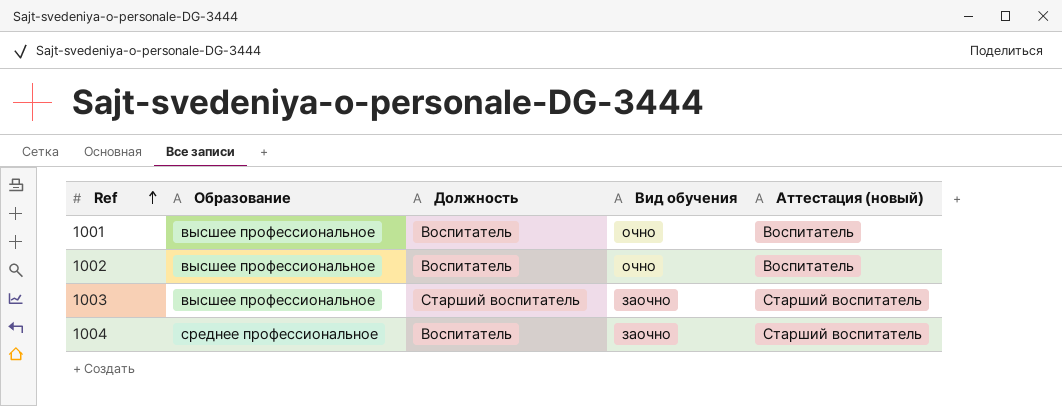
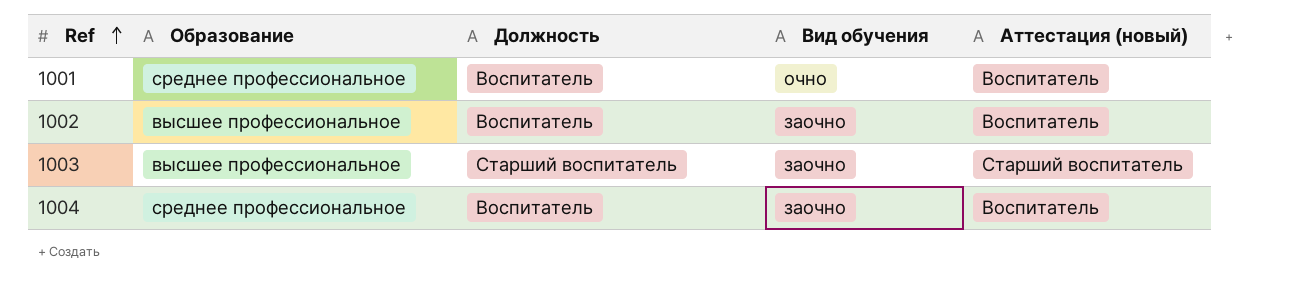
1001 | Образование: высшее профессиональное -> среднее профессиональное
1002 | Вид обучения: очно -> заочно
1004 | Аттестация (новый): Старший воспитатель -> Воспитатель

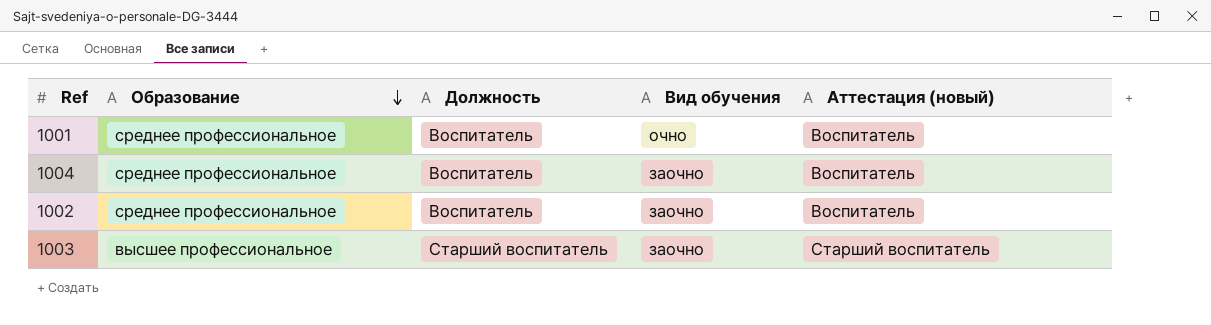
row order: Ref ascending -> Образование descending
1002 | Образование: высшее профессиональное -> среднее профессиональное

